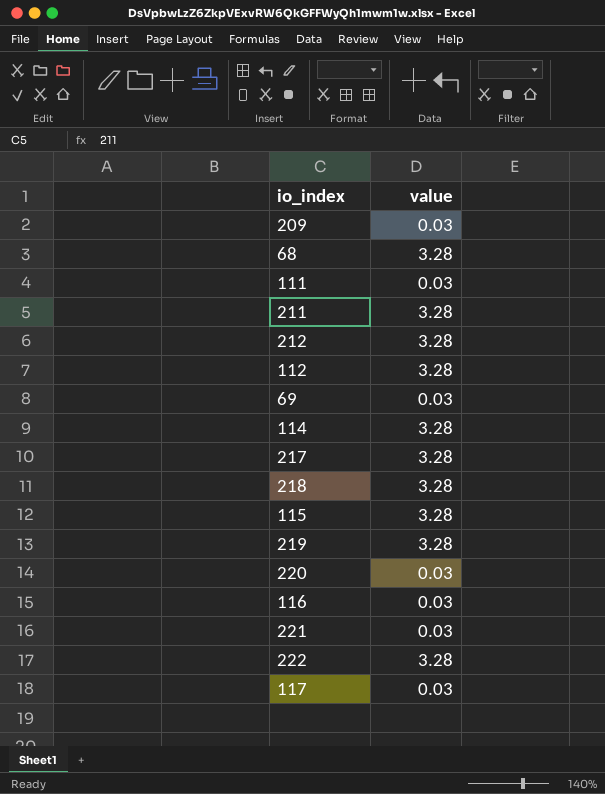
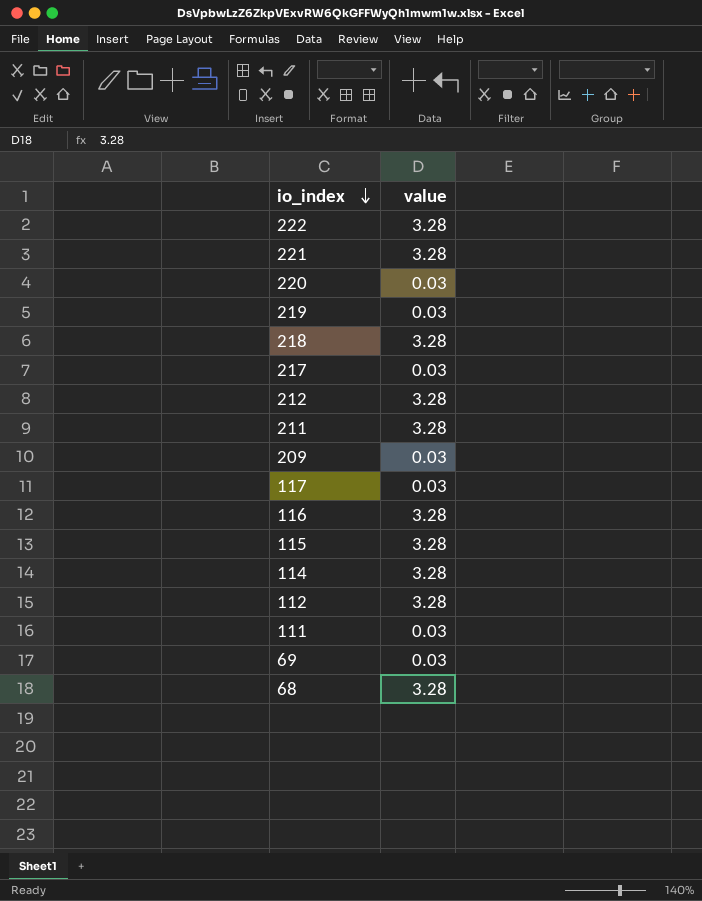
row order: none -> io_index descending
221 | value: 0.03 -> 3.28
219 | value: 3.28 -> 0.03
217 | value: 3.28 -> 0.03
116 | value: 0.03 -> 3.28

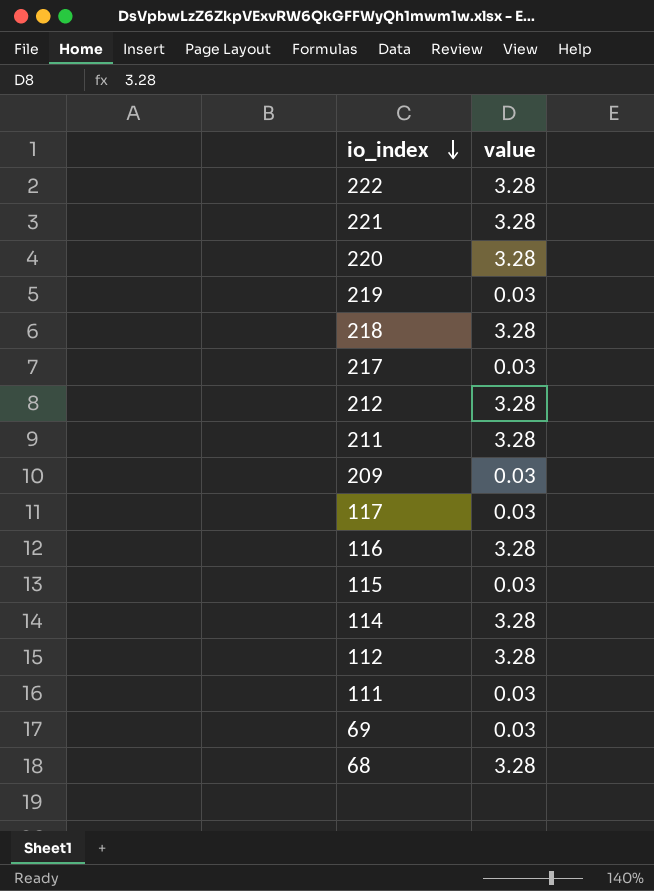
220 | value: 0.03 -> 3.28
115 | value: 3.28 -> 0.03

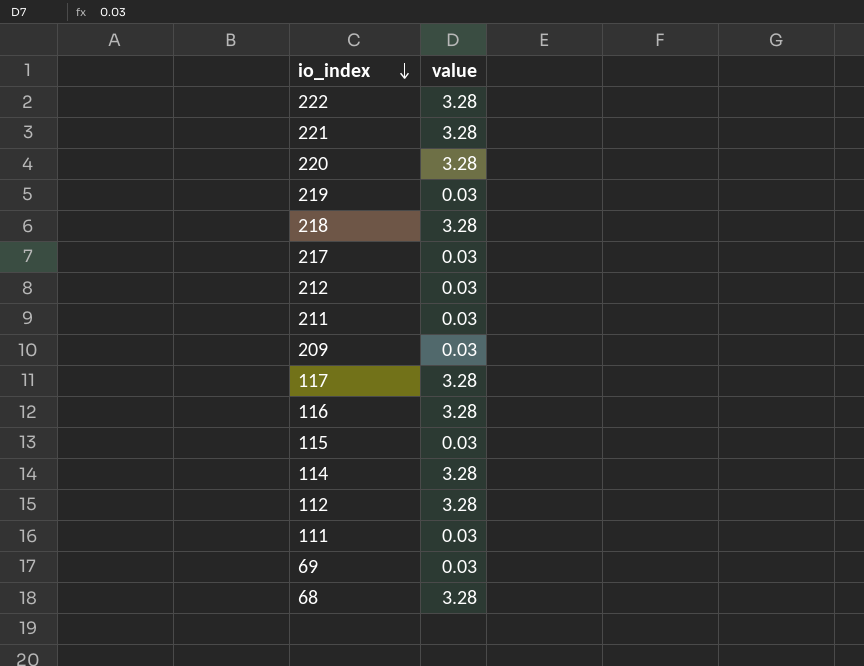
212 | value: 3.28 -> 0.03
211 | value: 3.28 -> 0.03
117 | value: 0.03 -> 3.28

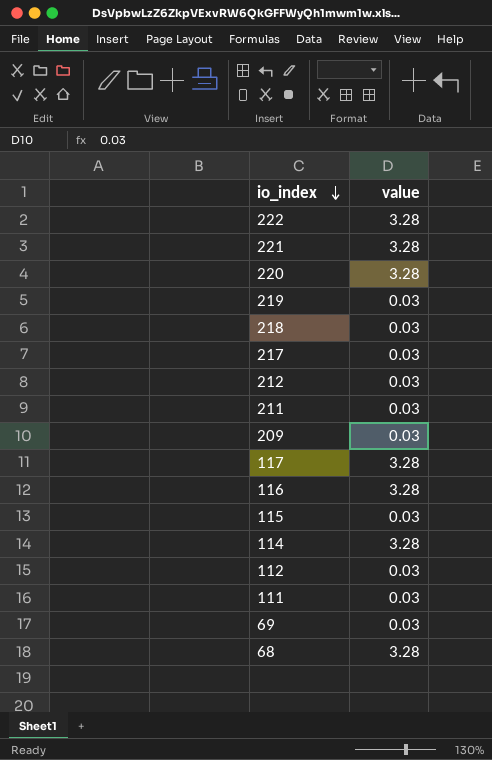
218 | value: 3.28 -> 0.03
112 | value: 3.28 -> 0.03

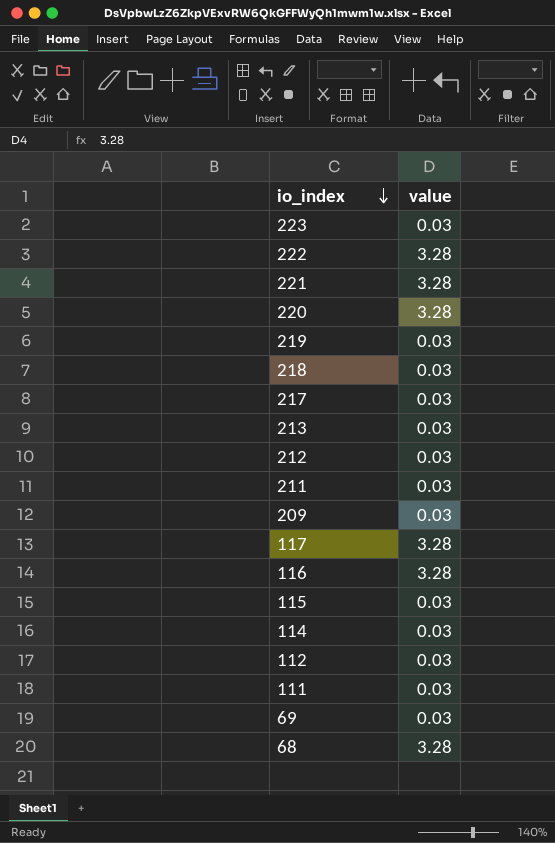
row 223: none -> 0.03
row 213: none -> 0.03
114 | value: 3.28 -> 0.03

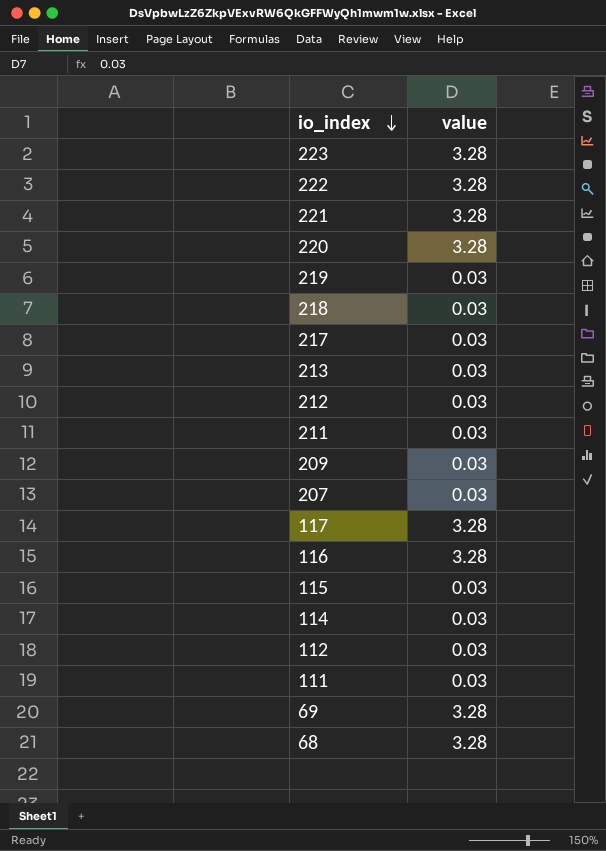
223 | value: 0.03 -> 3.28
row 207: none -> 0.03
69 | value: 0.03 -> 3.28

